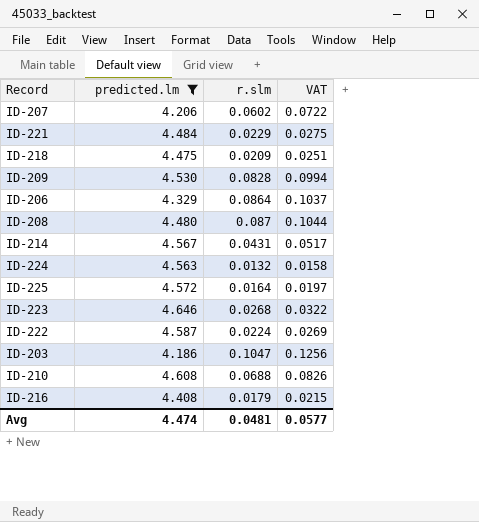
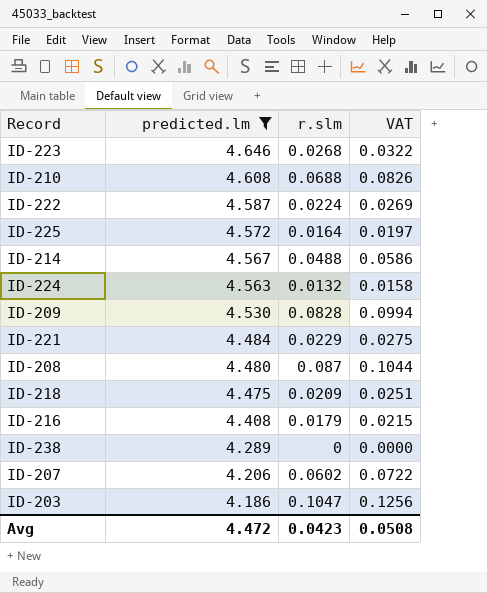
row order: none -> predicted.lm descending
row ID-206: 4.329 | 0.0864 | 0.1037 -> none
ID-214 | r.slm: 0.0431 -> 0.0488
ID-214 | VAT: 0.0517 -> 0.0586
row ID-238: none -> 4.289 | 0 | 0.0000
Avg | predicted.lm: 4.474 -> 4.472
Avg | r.slm: 0.0481 -> 0.0423
Avg | VAT: 0.0577 -> 0.0508

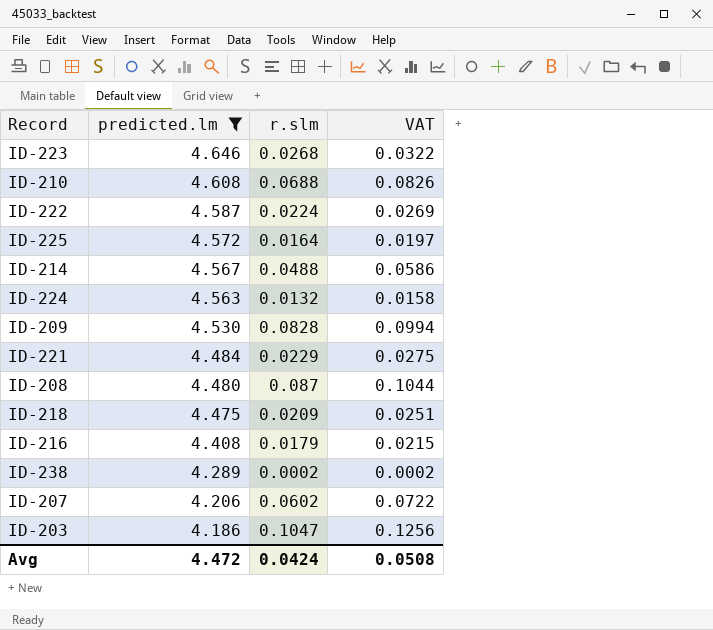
ID-238 | r.slm: 0 -> 0.0002
ID-238 | VAT: 0.0000 -> 0.0002
Avg | r.slm: 0.0423 -> 0.0424

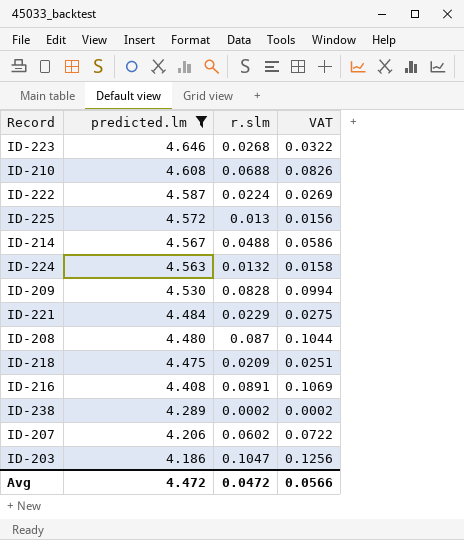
ID-225 | r.slm: 0.0164 -> 0.013
ID-225 | VAT: 0.0197 -> 0.0156
ID-216 | r.slm: 0.0179 -> 0.0891
ID-216 | VAT: 0.0215 -> 0.1069
Avg | r.slm: 0.0424 -> 0.0472
Avg | VAT: 0.0508 -> 0.0566

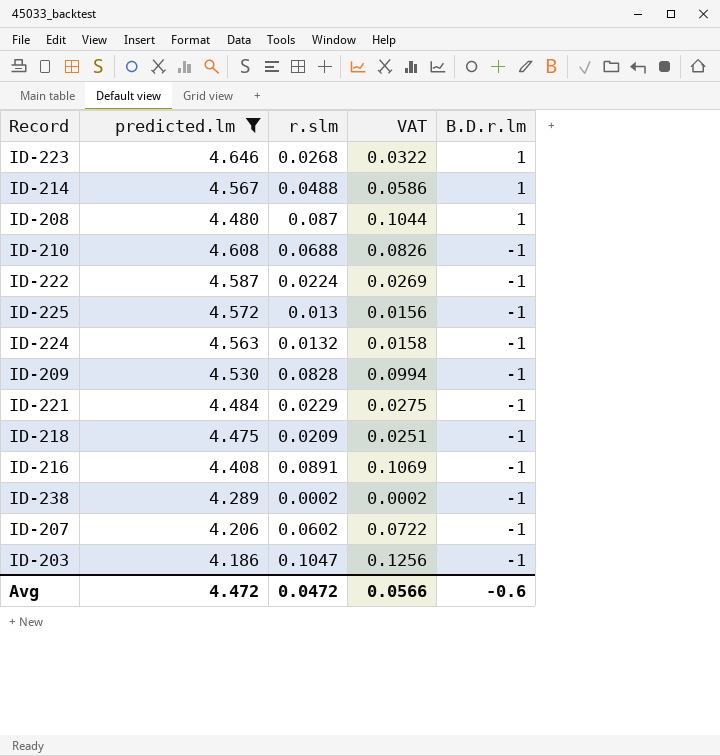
row order: predicted.lm descending -> B.D.r.lm descending
column B.D.r.lm | position: none -> 5

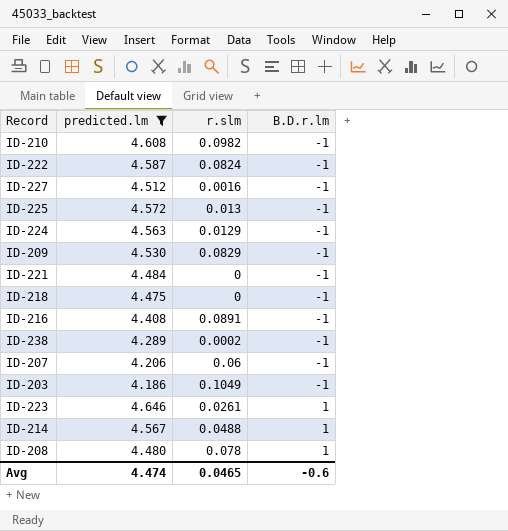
row order: B.D.r.lm descending -> B.D.r.lm ascending
column VAT | formula: [r.slm] * 1.2 -> none
ID-210 | r.slm: 0.0688 -> 0.0982
ID-222 | r.slm: 0.0224 -> 0.0824
row ID-227: none -> 4.512 | 0.0016 | -1
ID-224 | r.slm: 0.0132 -> 0.0129
ID-209 | r.slm: 0.0828 -> 0.0829
ID-221 | r.slm: 0.0229 -> 0
ID-218 | r.slm: 0.0209 -> 0
ID-207 | r.slm: 0.0602 -> 0.06
ID-203 | r.slm: 0.1047 -> 0.1049
ID-223 | r.slm: 0.0268 -> 0.0261
ID-208 | r.slm: 0.087 -> 0.078
Avg | predicted.lm: 4.472 -> 4.474
Avg | r.slm: 0.0472 -> 0.0465

